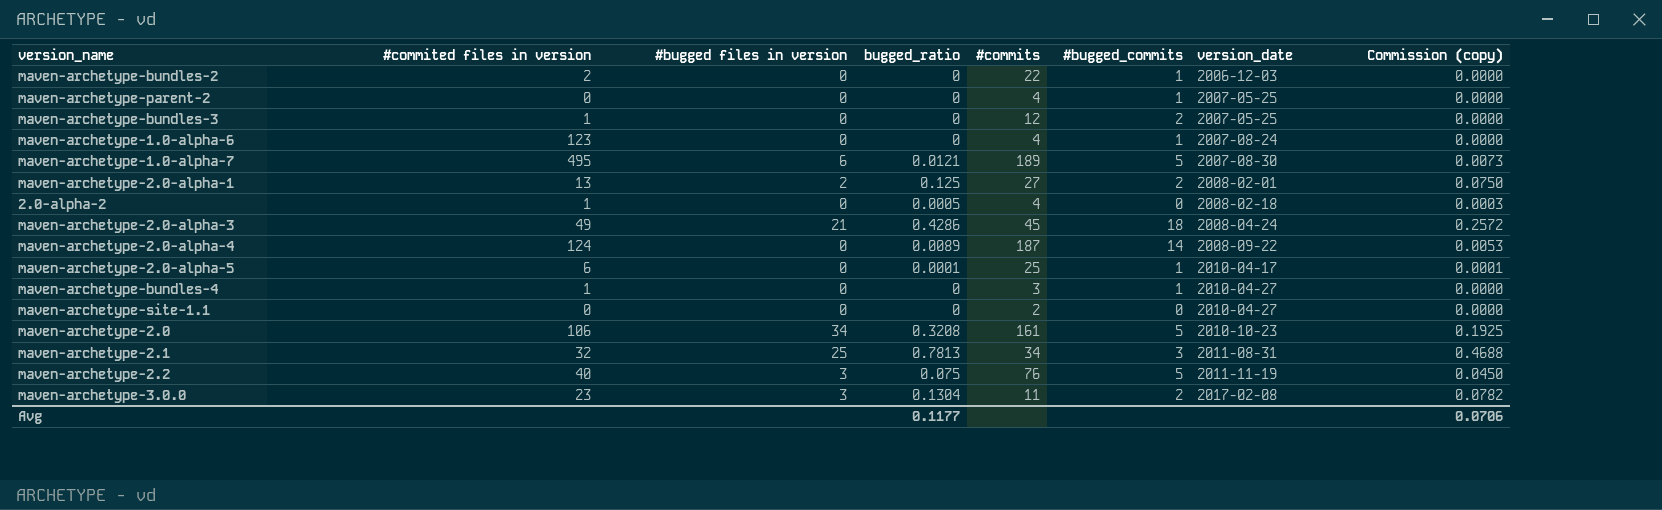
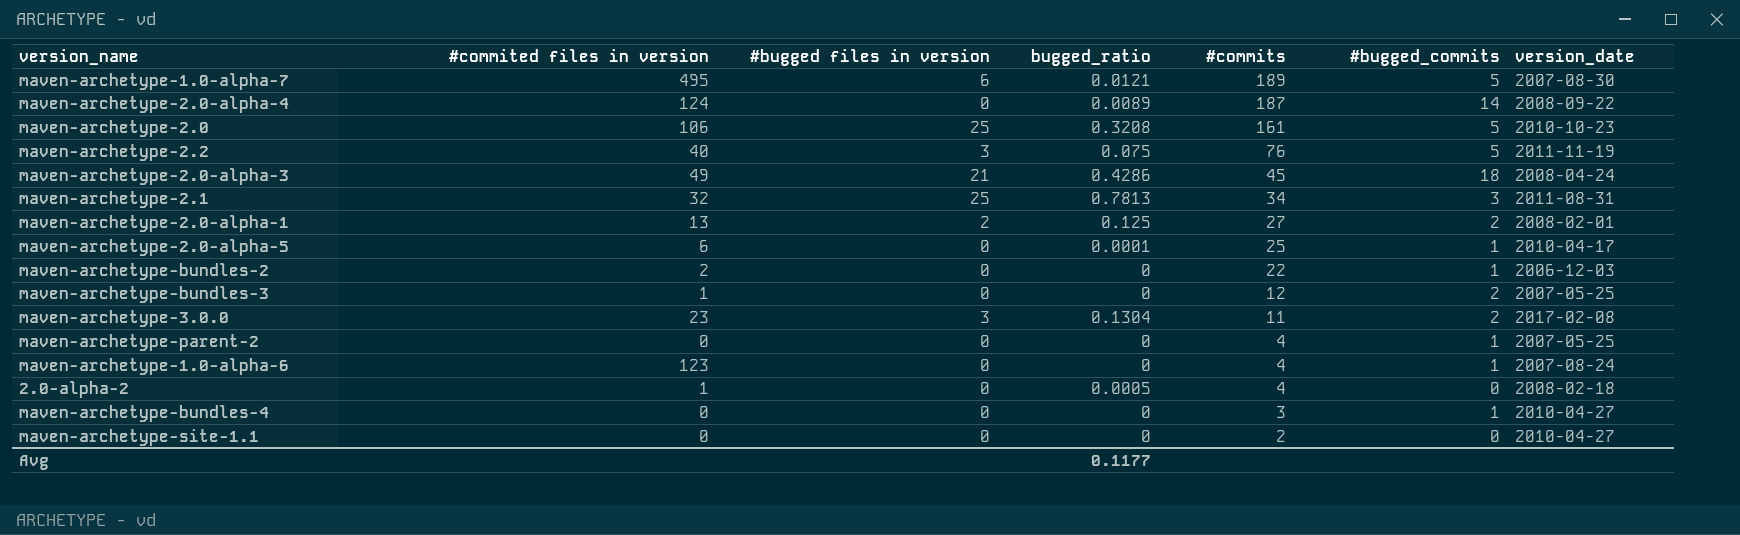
row order: version_date ascending -> #commits descending
column Commission (copy) | formula: [bugged_ratio] * 0.6 -> none
maven-archetype-2.0 | #bugged files in version: 34 -> 25
maven-archetype-bundles-4 | #commited files in version: 1 -> 0

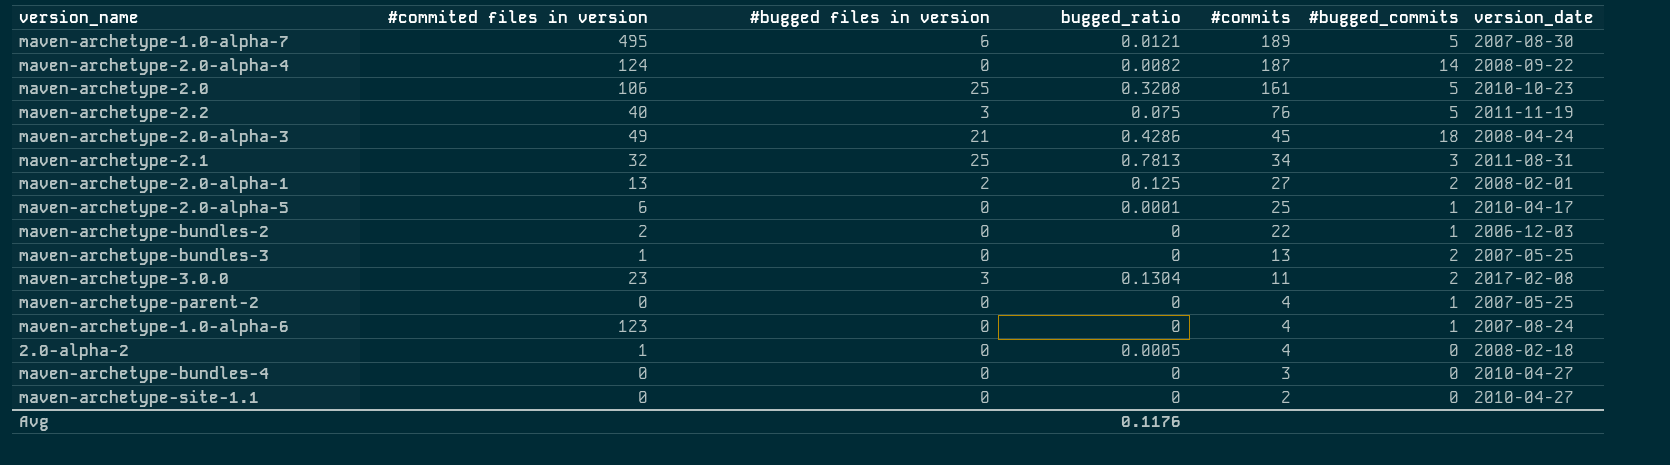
maven-archetype-2.0-alpha-4 | bugged_ratio: 0.0089 -> 0.0082
maven-archetype-bundles-3 | #commits: 12 -> 13
maven-archetype-bundles-4 | #bugged_commits: 1 -> 0
Avg | bugged_ratio: 0.1177 -> 0.1176

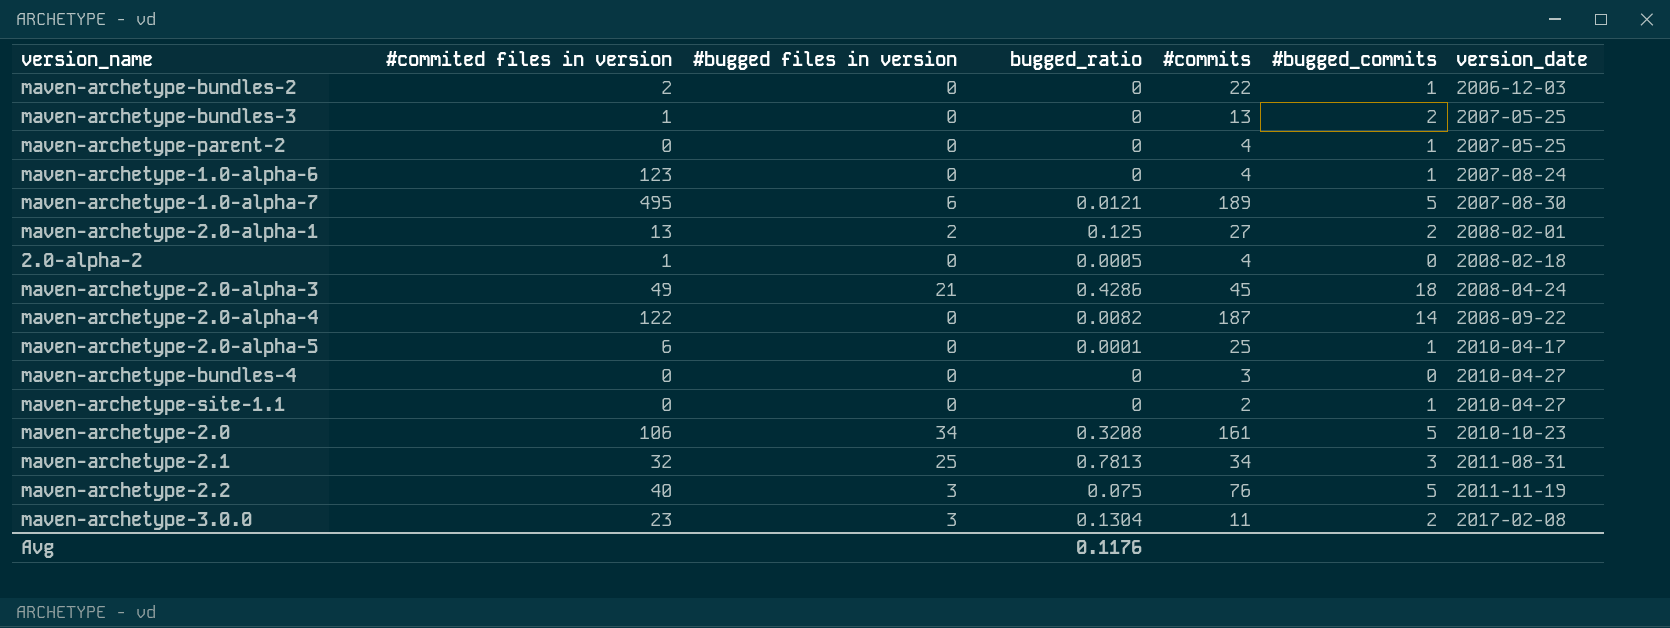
row order: #commits descending -> version_date ascending
maven-archetype-2.0-alpha-4 | #commited files in version: 124 -> 122
maven-archetype-site-1.1 | #bugged_commits: 0 -> 1
maven-archetype-2.0 | #bugged files in version: 25 -> 34

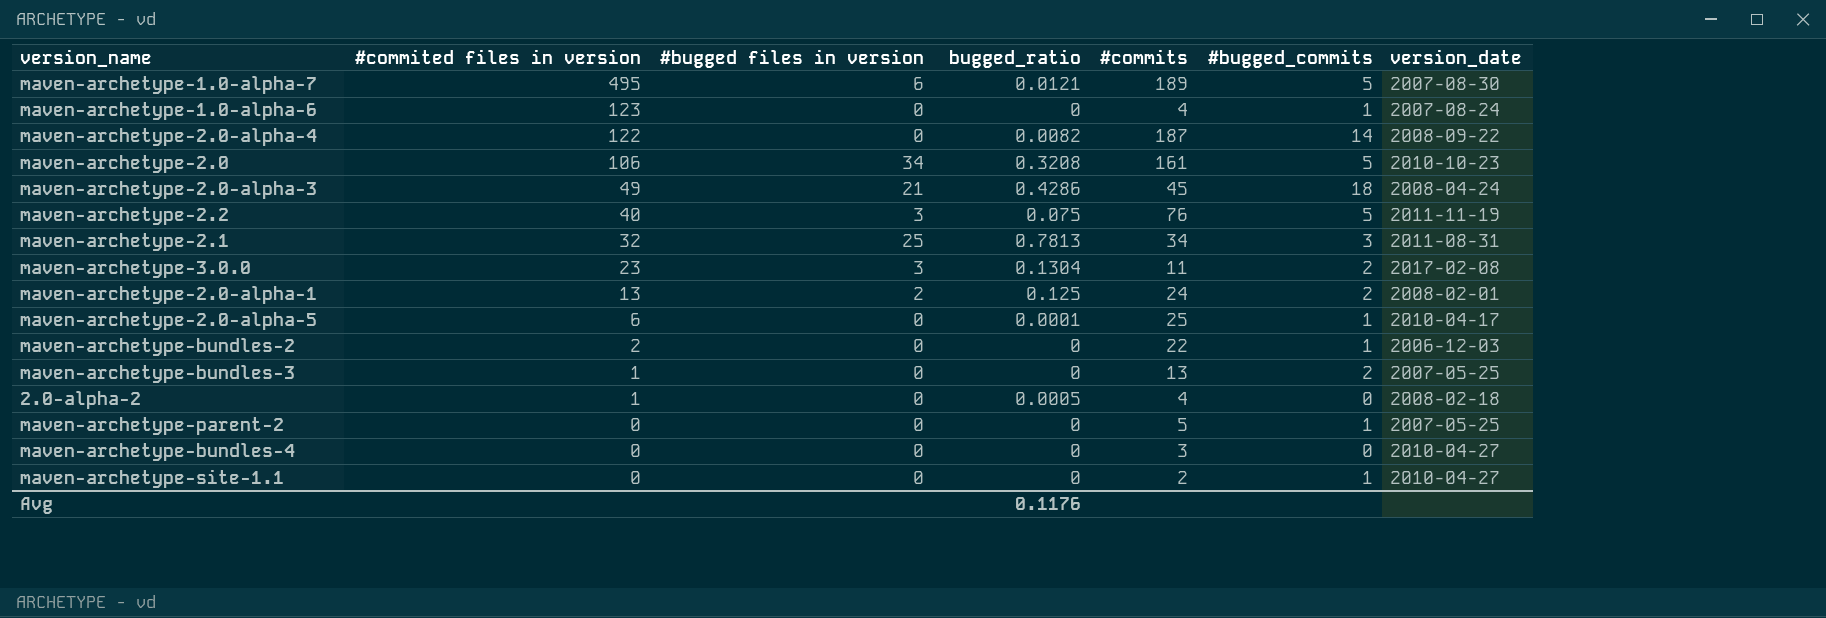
row order: version_date ascending -> #commited files in version descending
maven-archetype-2.0-alpha-1 | #commits: 27 -> 24
maven-archetype-parent-2 | #commits: 4 -> 5

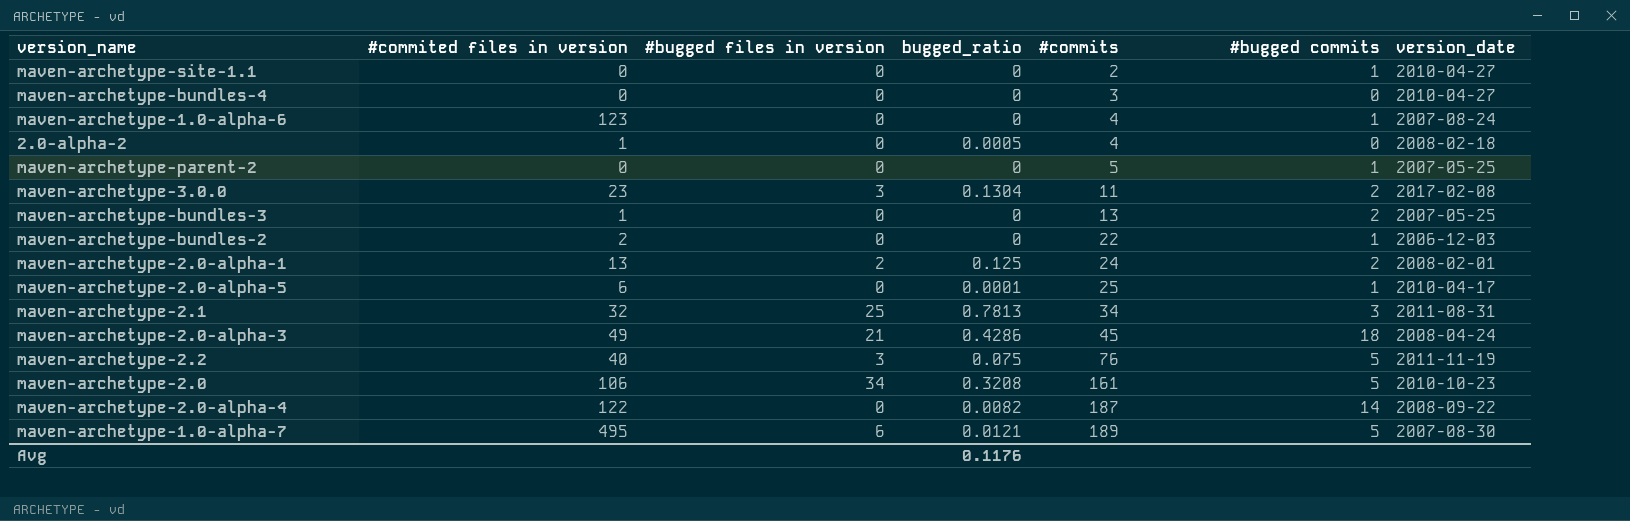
row order: #commited files in version descending -> #commits ascending
column name: #bugged_commits -> #bugged commits

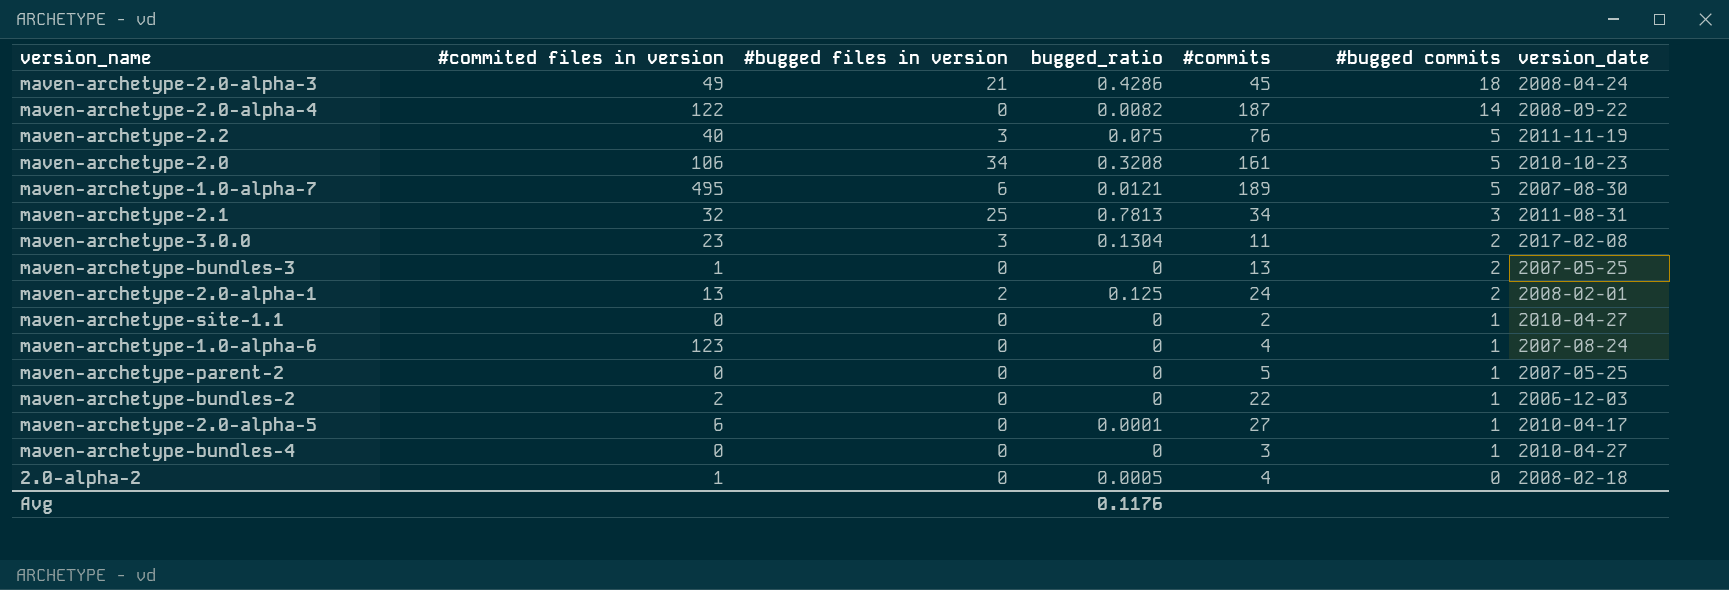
row order: #commits ascending -> #bugged commits descending
maven-archetype-2.0-alpha-5 | #commits: 25 -> 27
maven-archetype-bundles-4 | #bugged commits: 0 -> 1

